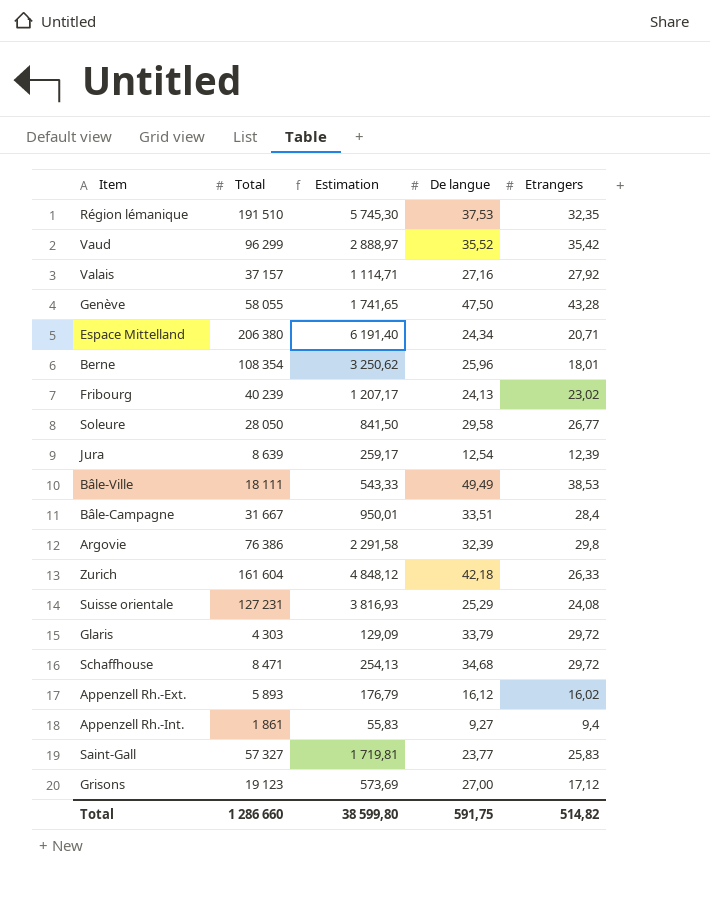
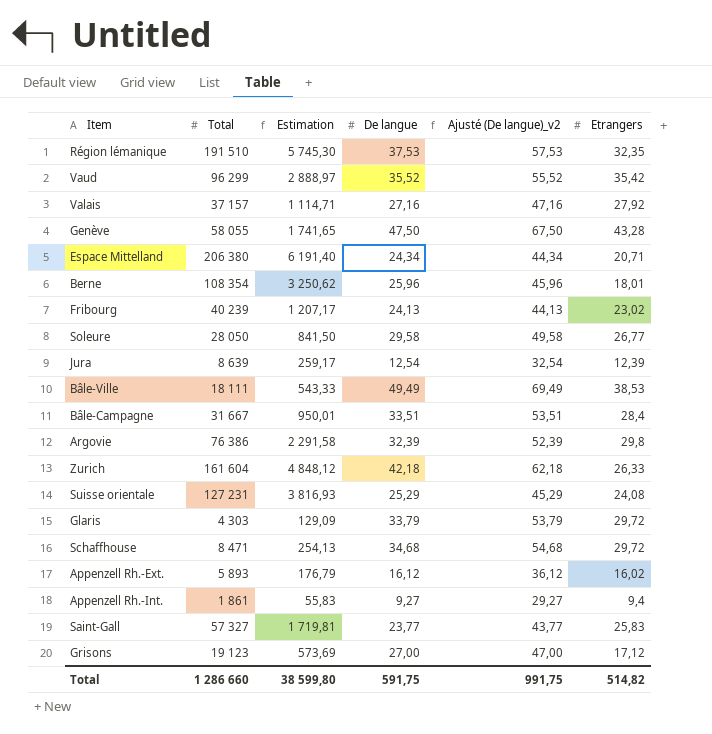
column Ajusté (De langue)_v2 | formula: none -> [De langue] + 20

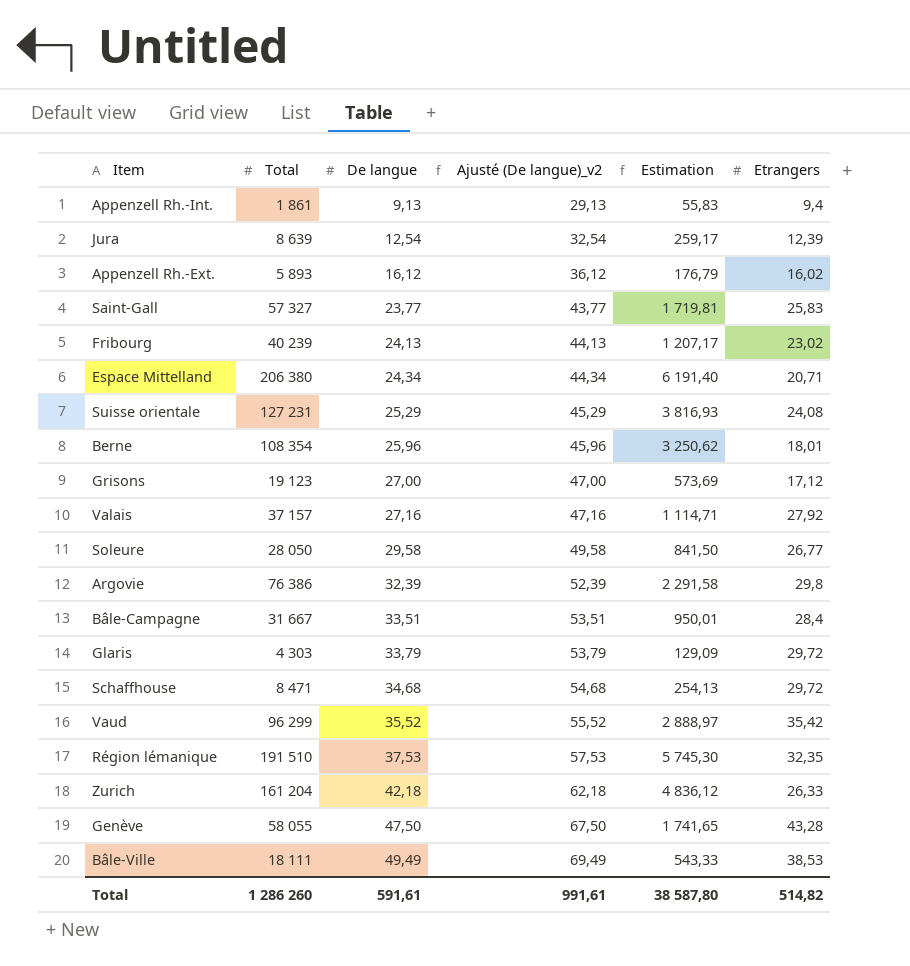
row order: none -> De langue ascending
column Estimation | position: 3 -> 5
Appenzell Rh.-Int. | De langue: 9,27 -> 9,13
Appenzell Rh.-Int. | Ajusté (De langue)_v2: 29,27 -> 29,13
Zurich | Total: 161 604 -> 161 204
Zurich | Estimation: 4 848,12 -> 4 836,12
Total | Total: 1 286 660 -> 1 286 260
Total | De langue: 591,75 -> 591,61
Total | Ajusté (De langue)_v2: 991,75 -> 991,61
Total | Estimation: 38 599,80 -> 38 587,80

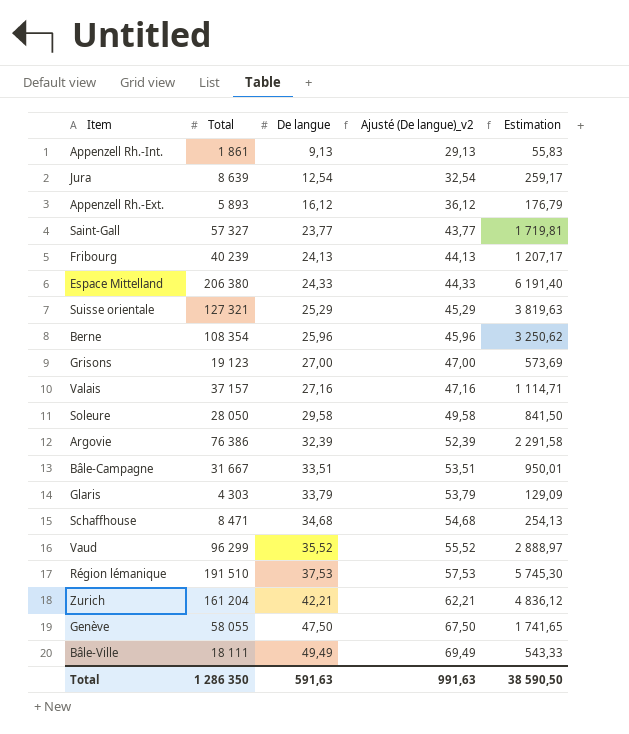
column Etrangers | position: 6 -> none
Espace Mittelland | De langue: 24,34 -> 24,33
Espace Mittelland | Ajusté (De langue)_v2: 44,34 -> 44,33
Suisse orientale | Total: 127 231 -> 127 321
Suisse orientale | Estimation: 3 816,93 -> 3 819,63
Zurich | De langue: 42,18 -> 42,21
Zurich | Ajusté (De langue)_v2: 62,18 -> 62,21
Total | Total: 1 286 260 -> 1 286 350
Total | De langue: 591,61 -> 591,63
Total | Ajusté (De langue)_v2: 991,61 -> 991,63
Total | Estimation: 38 587,80 -> 38 590,50

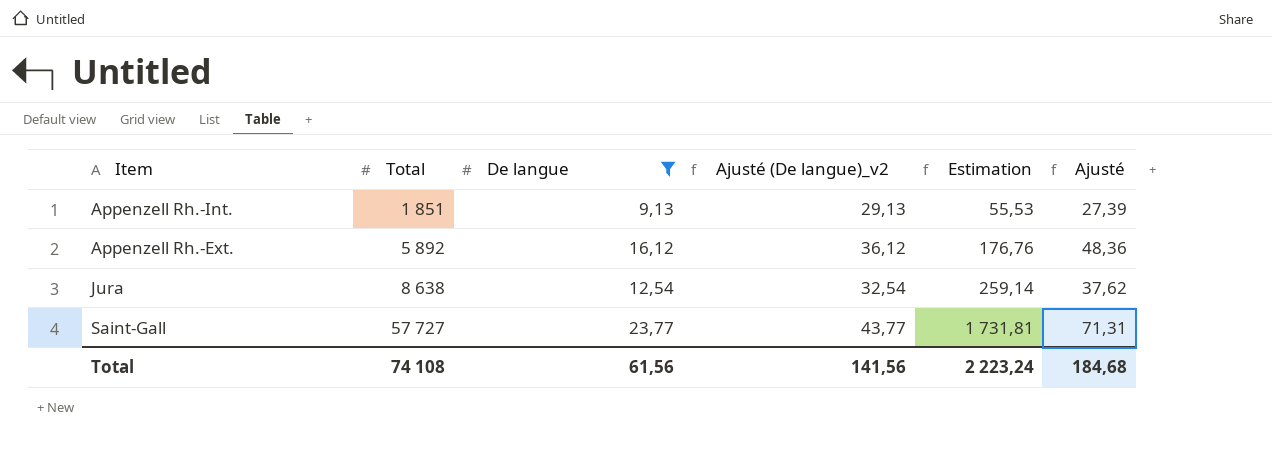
filter: none -> De langue <= 23,77
row order: De langue ascending -> Total ascending
column Ajusté | formula: none -> [De langue] * 3
Appenzell Rh.-Int. | Total: 1 861 -> 1 851
Appenzell Rh.-Int. | Estimation: 55,83 -> 55,53
Appenzell Rh.-Ext. | Total: 5 893 -> 5 892
Appenzell Rh.-Ext. | Estimation: 176,79 -> 176,76
Jura | Total: 8 639 -> 8 638
Jura | Estimation: 259,17 -> 259,14
Saint-Gall | Total: 57 327 -> 57 727
Saint-Gall | Estimation: 1 719,81 -> 1 731,81
Total | Total: 1 286 350 -> 74 108
Total | De langue: 591,63 -> 61,56
Total | Ajusté (De langue)_v2: 991,63 -> 141,56
Total | Estimation: 38 590,50 -> 2 223,24

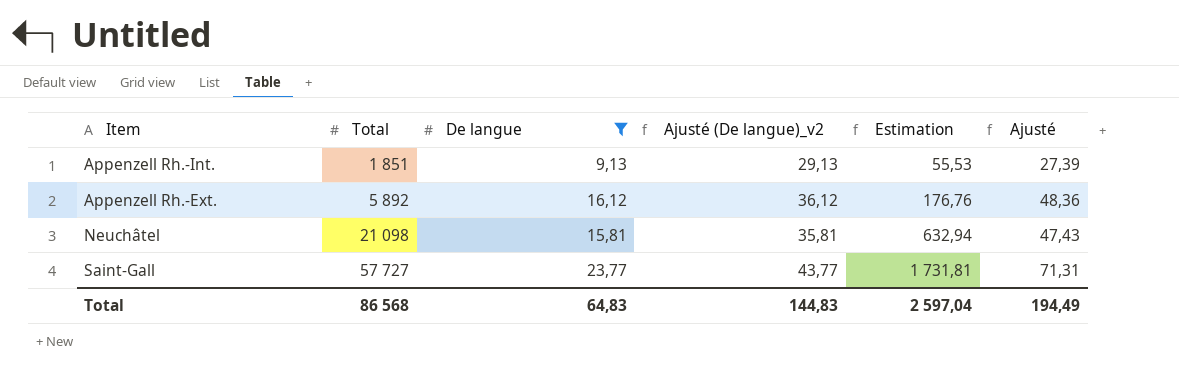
row Jura: 8 638 | 12,54 | 32,54 | 259,14 | 37,62 -> none
row Neuchâtel: none -> 21 098 | 15,81 | 35,81 | 632,94 | 47,43
Total | Total: 74 108 -> 86 568
Total | De langue: 61,56 -> 64,83
Total | Ajusté (De langue)_v2: 141,56 -> 144,83
Total | Estimation: 2 223,24 -> 2 597,04
Total | Ajusté: 184,68 -> 194,49

